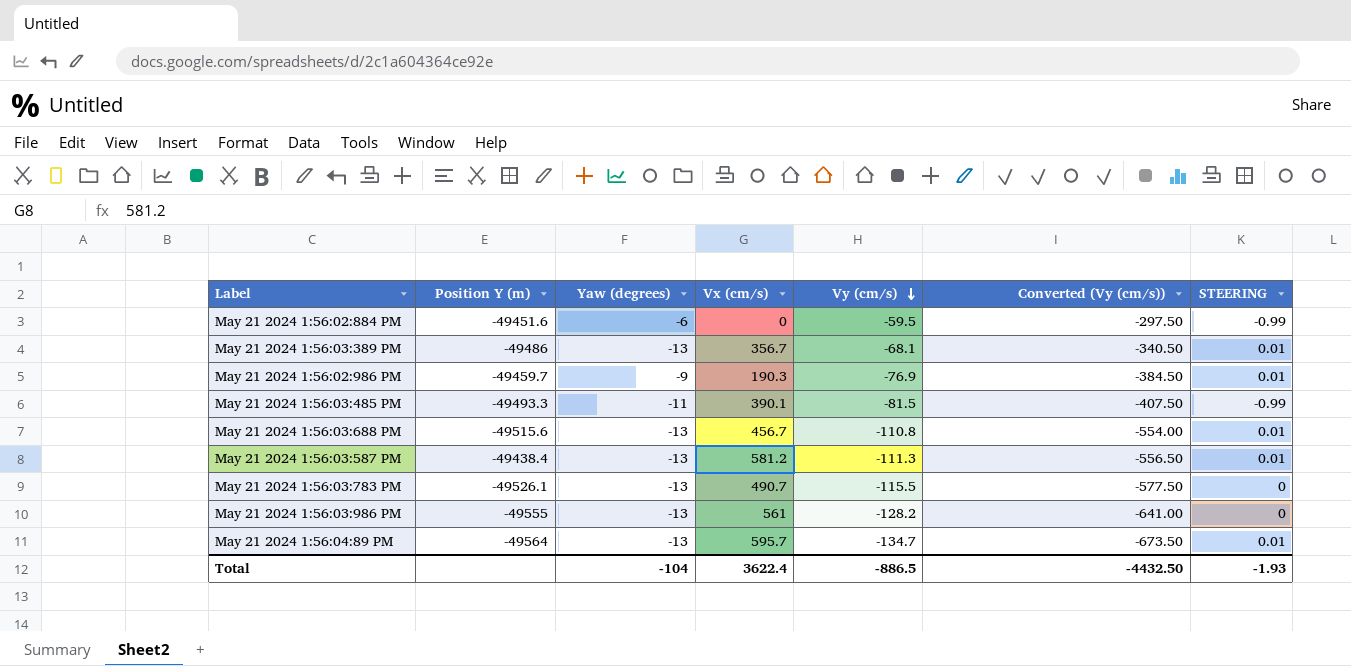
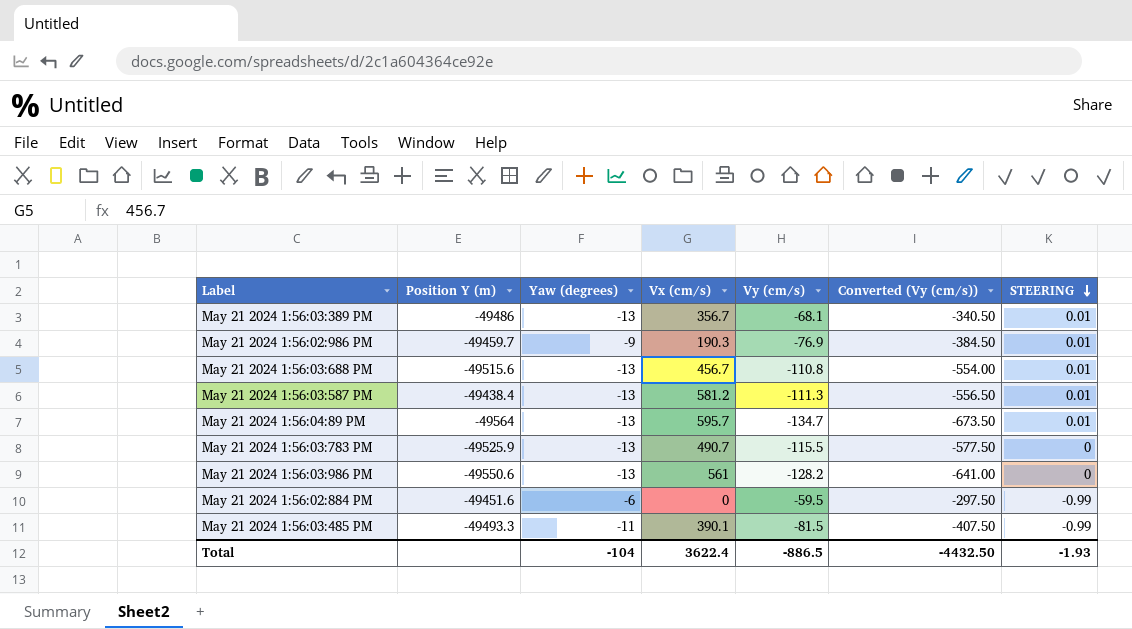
row order: Vy (cm/s) descending -> STEERING descending
May 21 2024 1:56:03:783 PM | Position Y (m): -49526.1 -> -49525.9
May 21 2024 1:56:03:986 PM | Position Y (m): -49555 -> -49550.6

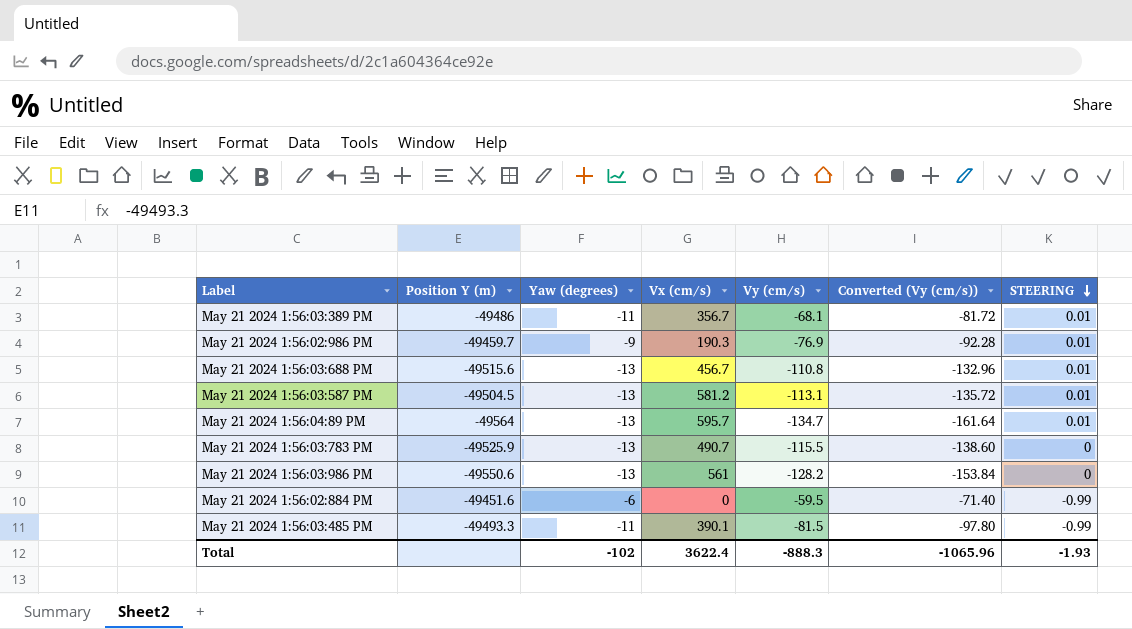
column Converted (Vy (cm/s)) | formula: [Vy (cm/s)] * 5 -> [Vy (cm/s)] * 1.2
May 21 2024 1:56:03:389 PM | Yaw (degrees): -13 -> -11
May 21 2024 1:56:03:587 PM | Position Y (m): -49438.4 -> -49504.5
May 21 2024 1:56:03:587 PM | Vy (cm/s): -111.3 -> -113.1
Total | Yaw (degrees): -104 -> -102
Total | Vy (cm/s): -886.5 -> -888.3
Total | Converted (Vy (cm/s)): -4432.50 -> -1065.96

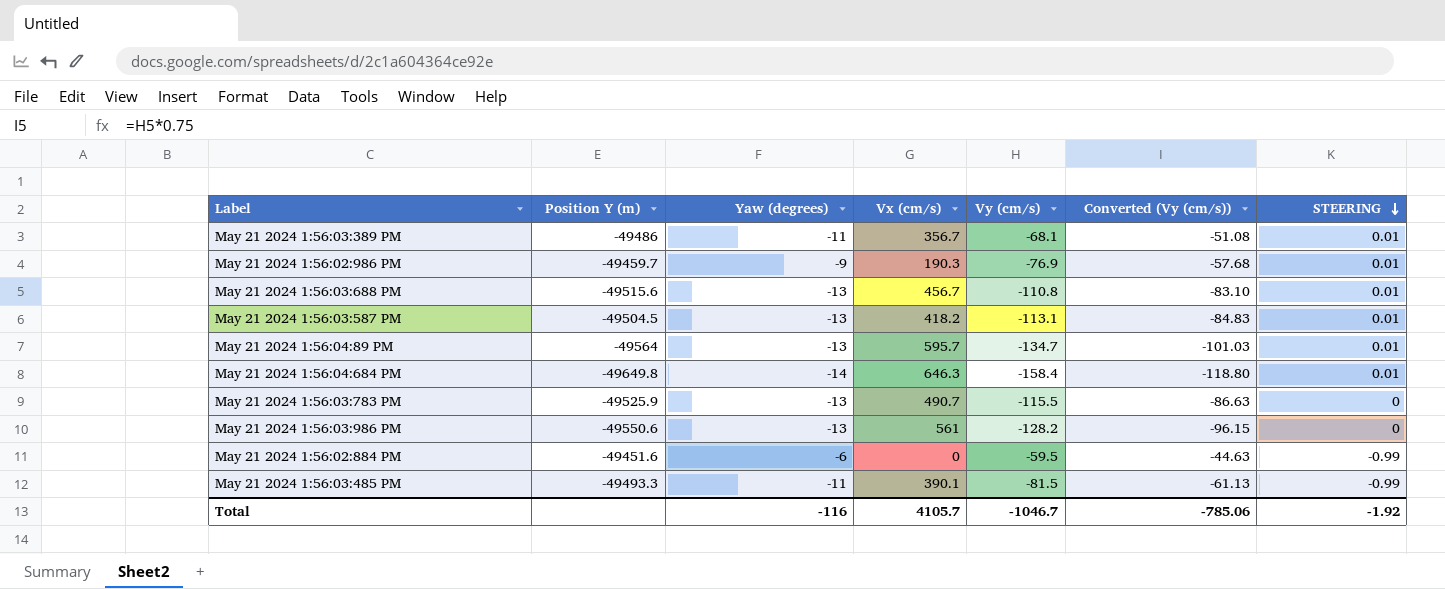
column Converted (Vy (cm/s)) | formula: [Vy (cm/s)] * 1.2 -> [Vy (cm/s)] * 0.75
May 21 2024 1:56:03:587 PM | Vx (cm/s): 581.2 -> 418.2
row May 21 2024 1:56:04:684 PM: none -> -49649.8 | -14 | 646.3 | -158.4 | -118.80 | 0.01
Total | Yaw (degrees): -102 -> -116
Total | Vx (cm/s): 3622.4 -> 4105.7
Total | Vy (cm/s): -888.3 -> -1046.7
Total | Converted (Vy (cm/s)): -1065.96 -> -785.06
Total | STEERING: -1.93 -> -1.92

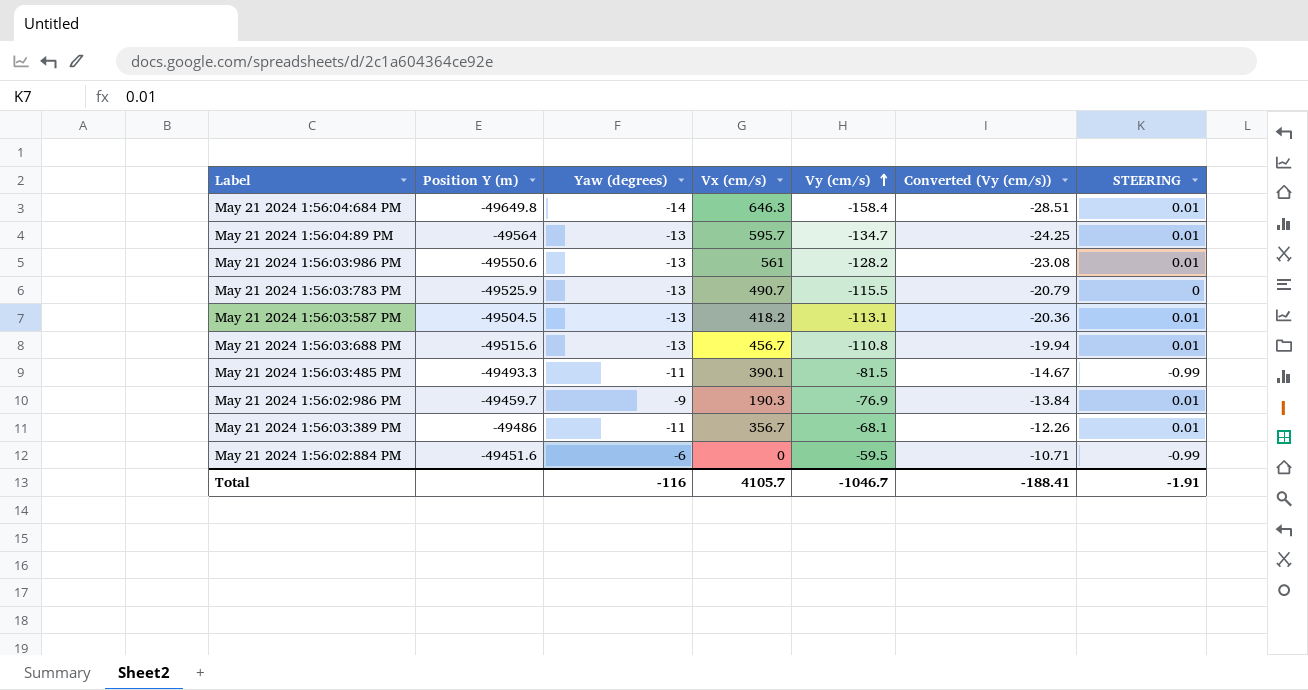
row order: STEERING descending -> Vy (cm/s) ascending
column Converted (Vy (cm/s)) | formula: [Vy (cm/s)] * 0.75 -> [Vy (cm/s)] * 0.18
May 21 2024 1:56:03:986 PM | STEERING: 0 -> 0.01
Total | Converted (Vy (cm/s)): -785.06 -> -188.41
Total | STEERING: -1.92 -> -1.91

